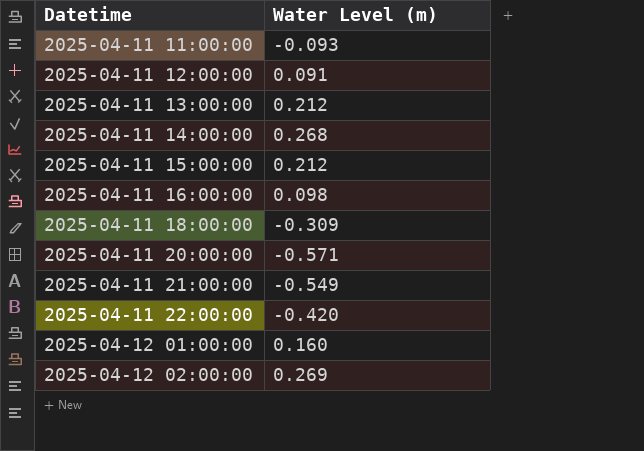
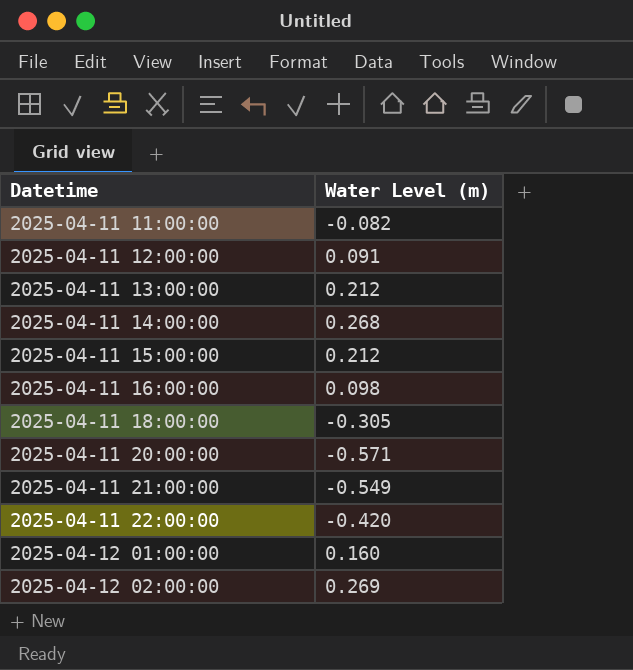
2025-04-11 11:00:00 | Water Level (m): -0.093 -> -0.082
2025-04-11 18:00:00 | Water Level (m): -0.309 -> -0.305

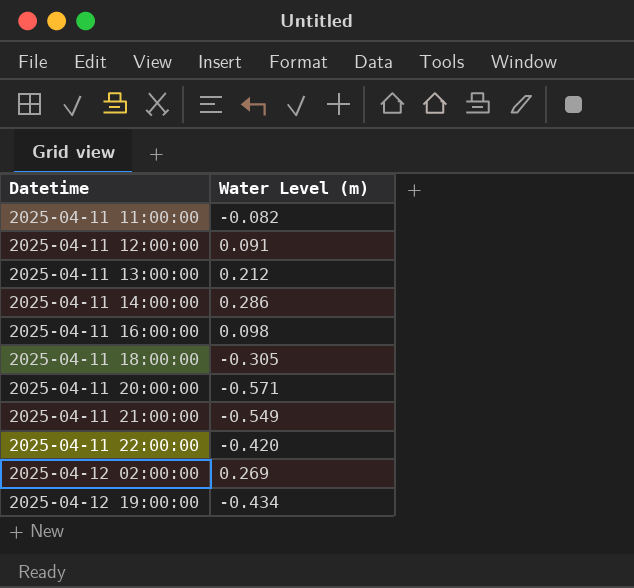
row 2025-04-11 15:00:00: 0.212 -> none
row 2025-04-12 01:00:00: 0.160 -> none
2025-04-11 14:00:00 | Water Level (m): 0.268 -> 0.286
row 2025-04-12 19:00:00: none -> -0.434

